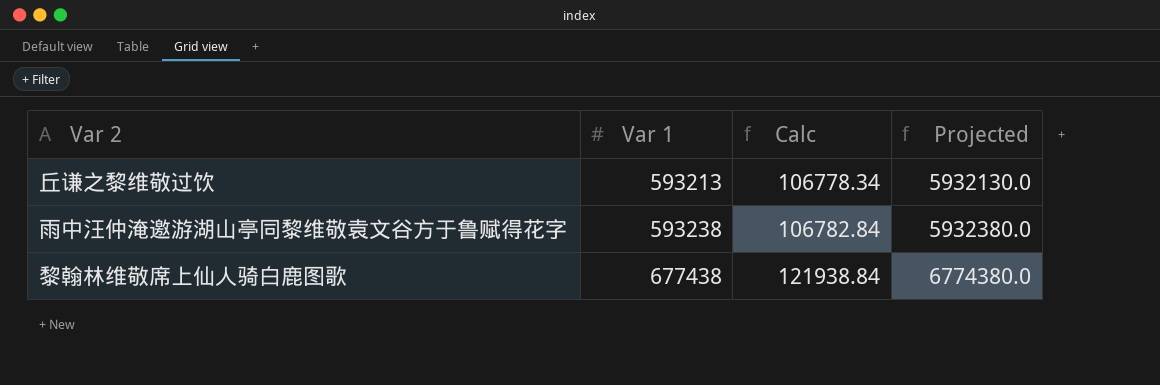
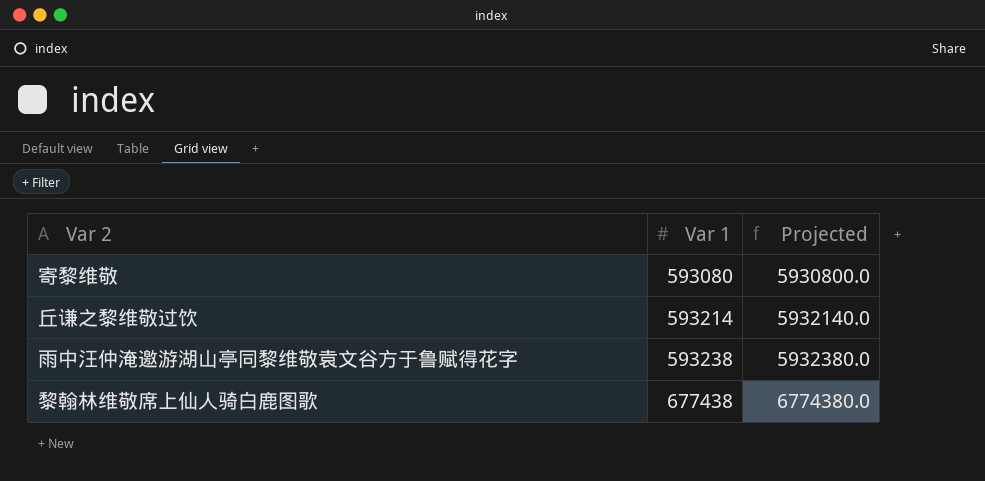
column Calc | formula: [Var 1] * 0.18 -> none
row 寄黎维敬: none -> 593080 | 5930800.0
丘谦之黎维敬过饮 | Var 1: 593213 -> 593214
丘谦之黎维敬过饮 | Projected: 5932130.0 -> 5932140.0

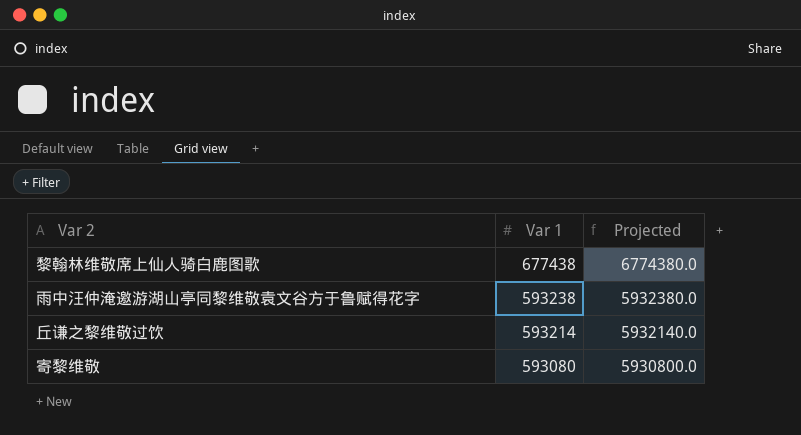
row order: Var 1 ascending -> Var 1 descending

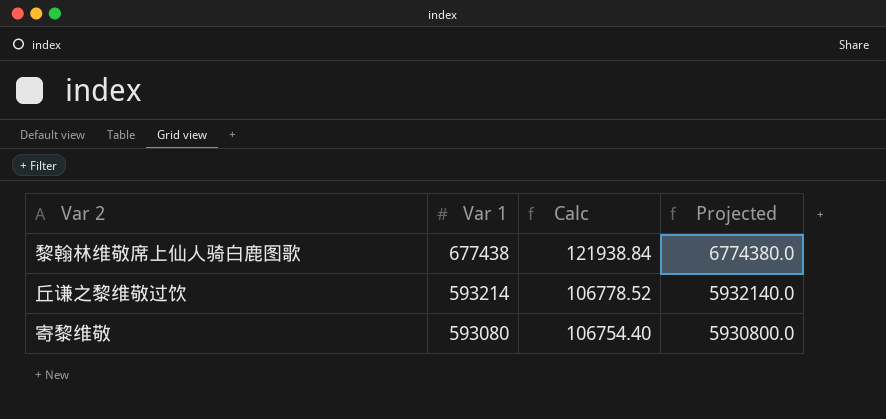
column Calc | formula: none -> [Var 1] * 0.18
row 雨中汪仲淹邀游湖山亭同黎维敬袁文谷方于鲁赋得花字: 593238 | 5932380.0 -> none

